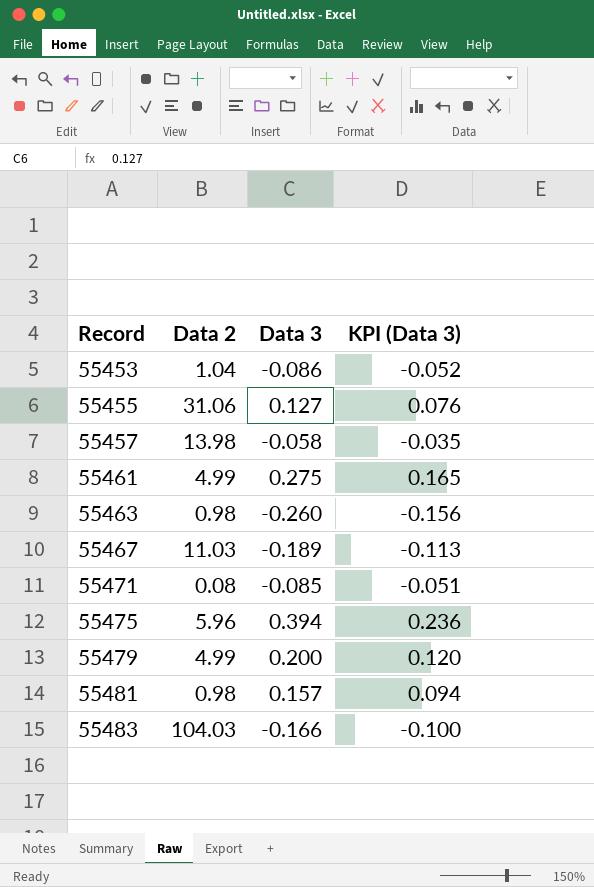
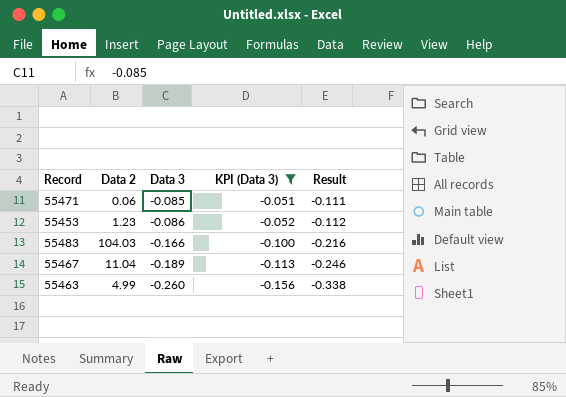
filter: none -> KPI (Data 3) <= -0.051
row order: Record ascending -> Data 3 descending
column Result | formula: none -> [Data 3] * 1.3
55471 | Data 2: 0.08 -> 0.06
55453 | Data 2: 1.04 -> 1.23
55467 | Data 2: 11.03 -> 11.04
55463 | Data 2: 0.98 -> 4.99

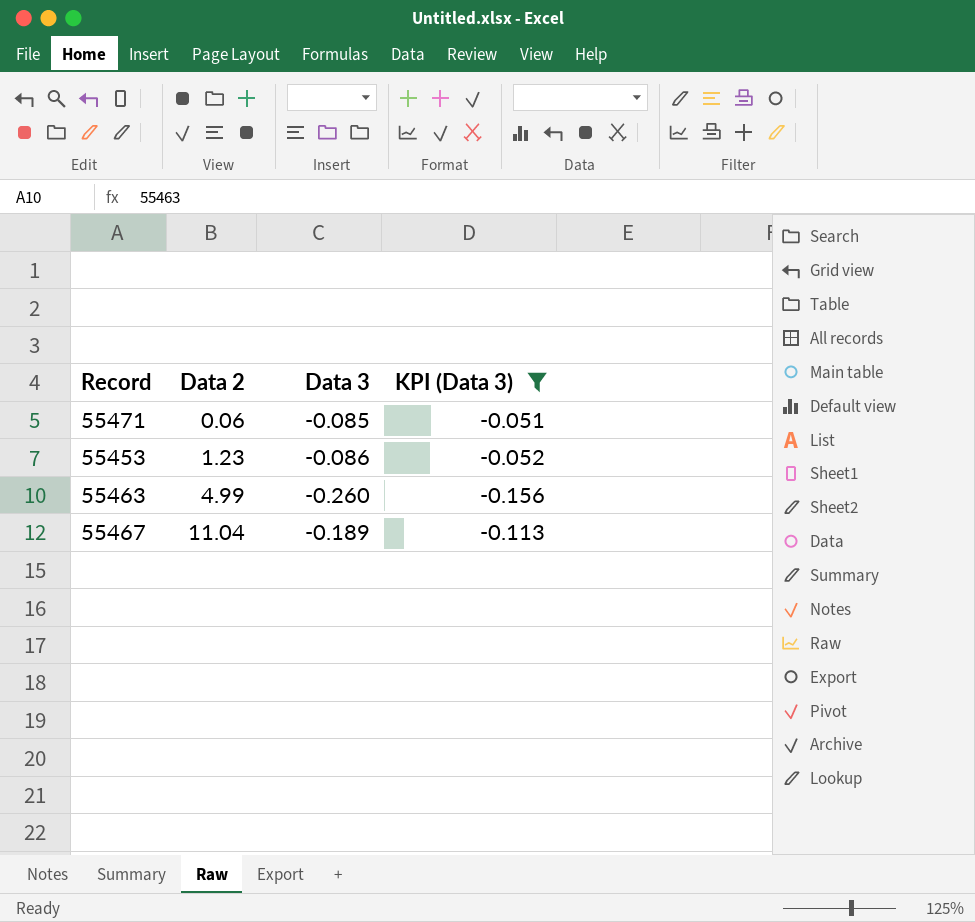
row order: Data 3 descending -> Data 2 ascending
column Result | formula: [Data 3] * 1.3 -> none
row 55483: 104.03 | -0.166 | -0.100 | -0.216 -> none

